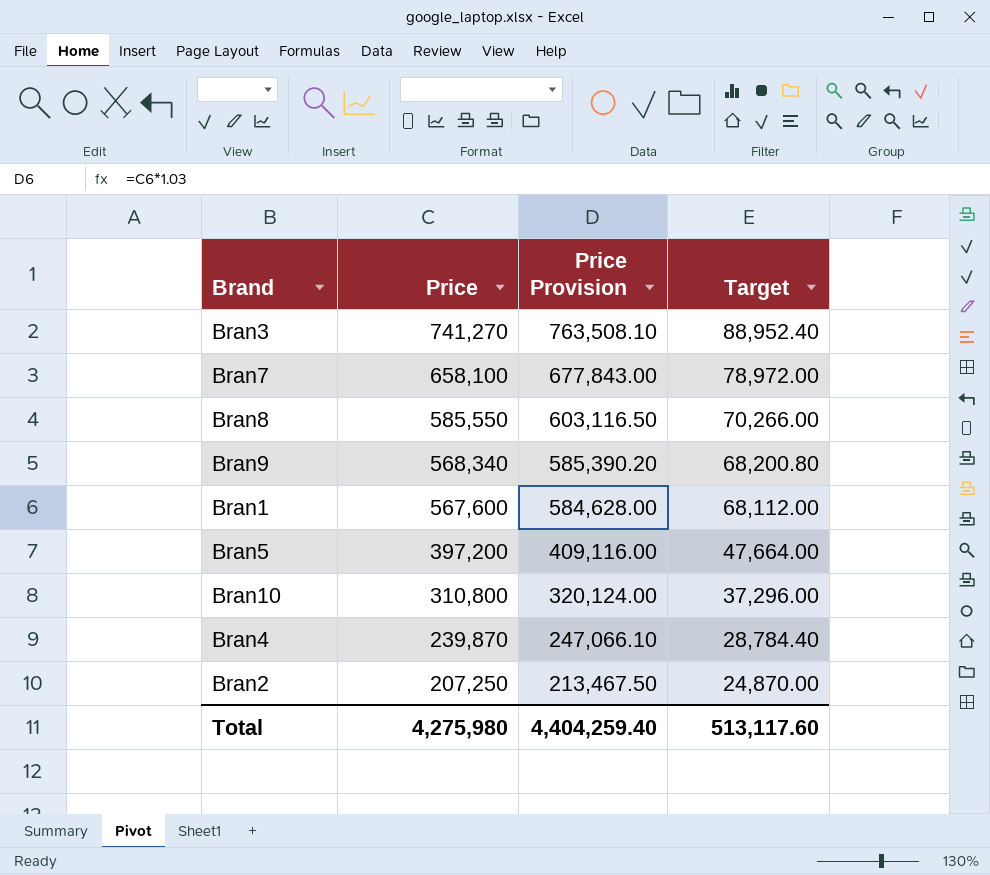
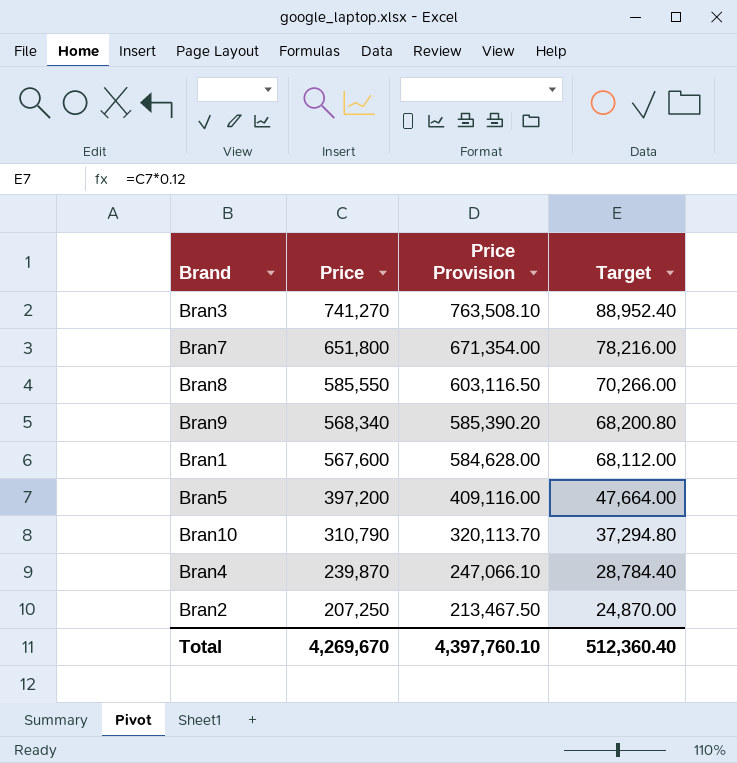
Bran7 | Price: 658,100 -> 651,800
Bran7 | Price Provision: 677,843.00 -> 671,354.00
Bran7 | Target: 78,972.00 -> 78,216.00
Bran10 | Price: 310,800 -> 310,790
Bran10 | Price Provision: 320,124.00 -> 320,113.70
Bran10 | Target: 37,296.00 -> 37,294.80
Total | Price: 4,275,980 -> 4,269,670
Total | Price Provision: 4,404,259.40 -> 4,397,760.10
Total | Target: 513,117.60 -> 512,360.40

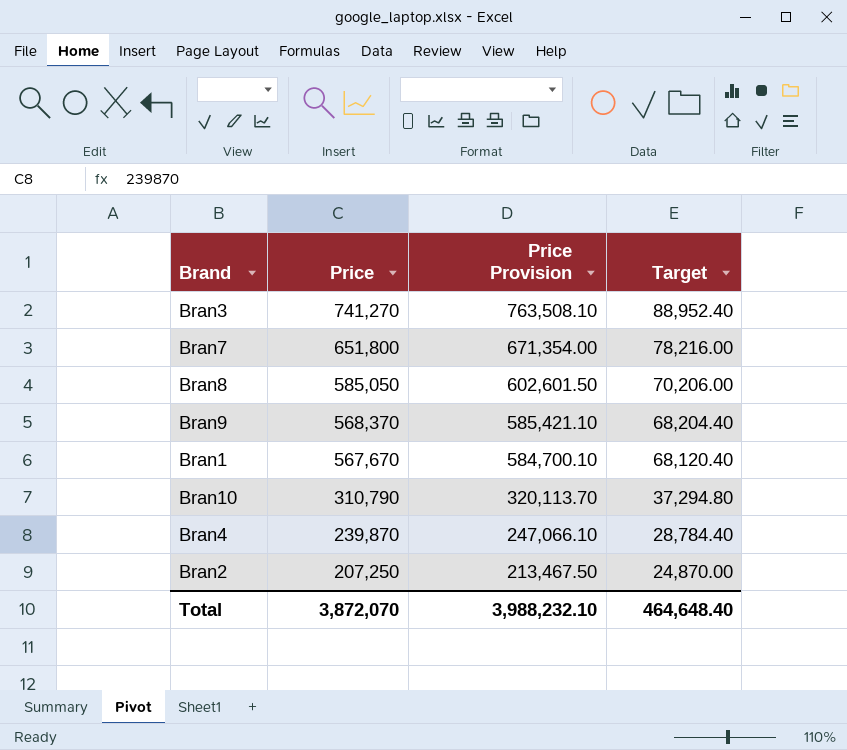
row Bran5: 397,200 | 409,116.00 | 47,664.00 -> none
Bran8 | Price: 585,550 -> 585,050
Bran8 | Price Provision: 603,116.50 -> 602,601.50
Bran8 | Target: 70,266.00 -> 70,206.00
Bran9 | Price: 568,340 -> 568,370
Bran9 | Price Provision: 585,390.20 -> 585,421.10
Bran9 | Target: 68,200.80 -> 68,204.40
Bran1 | Price: 567,600 -> 567,670
Bran1 | Price Provision: 584,628.00 -> 584,700.10
Bran1 | Target: 68,112.00 -> 68,120.40
Total | Price: 4,269,670 -> 3,872,070
Total | Price Provision: 4,397,760.10 -> 3,988,232.10
Total | Target: 512,360.40 -> 464,648.40

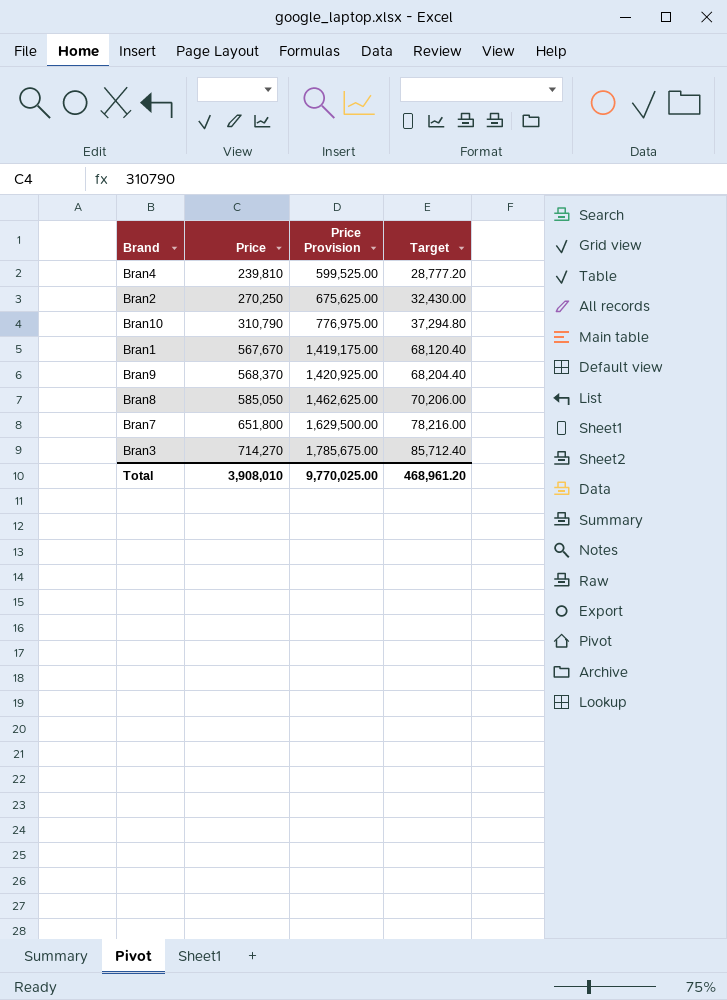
row order: Price descending -> Price ascending
column Price Provision | formula: [Price] * 1.03 -> [Price] * 2.5
Bran4 | Price: 239,870 -> 239,810
Bran4 | Target: 28,784.40 -> 28,777.20
Bran2 | Price: 207,250 -> 270,250
Bran2 | Target: 24,870.00 -> 32,430.00
Bran3 | Price: 741,270 -> 714,270
Bran3 | Target: 88,952.40 -> 85,712.40
Total | Price: 3,872,070 -> 3,908,010
Total | Price Provision: 3,988,232.10 -> 9,770,025.00
Total | Target: 464,648.40 -> 468,961.20

